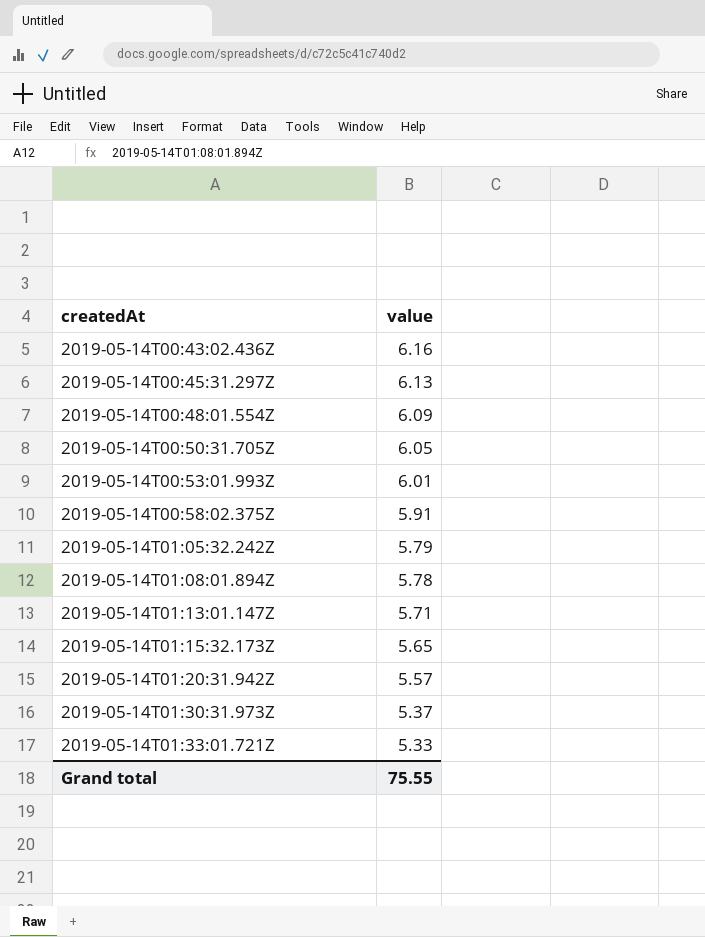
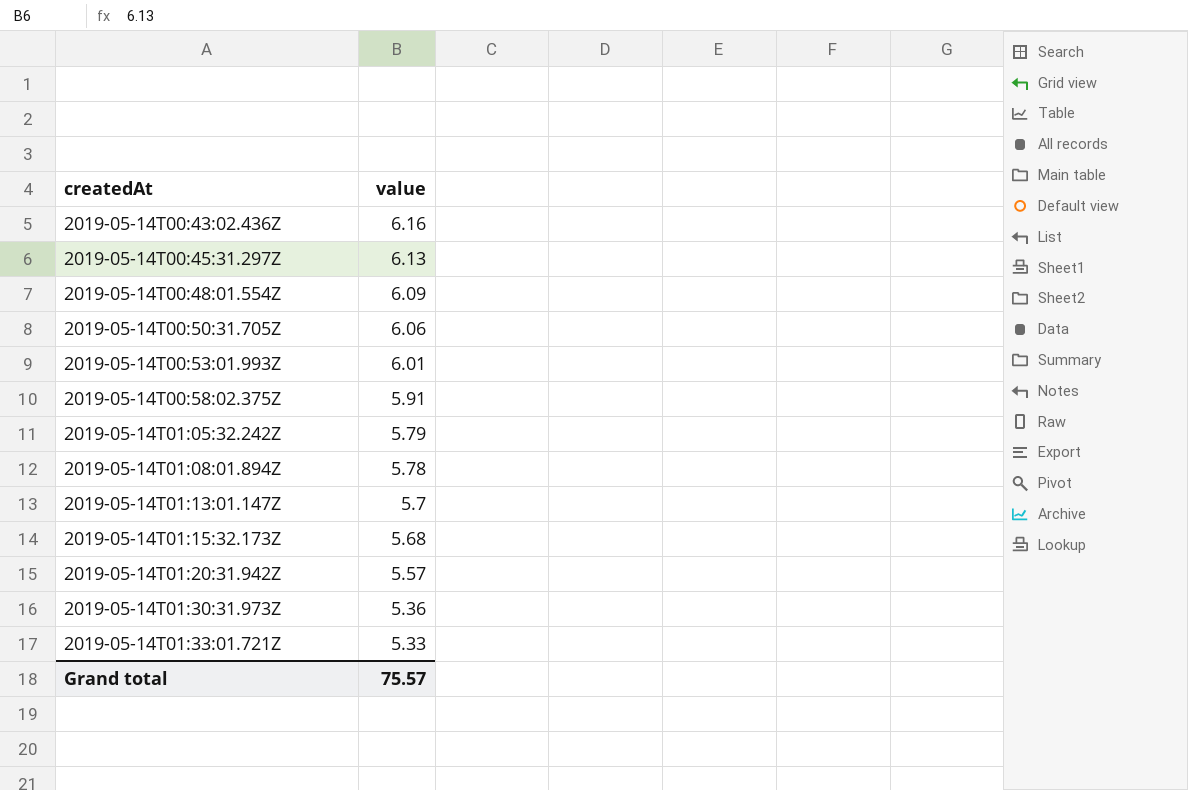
2019-05-14T00:50:31.705Z | value: 6.05 -> 6.06
2019-05-14T01:13:01.147Z | value: 5.71 -> 5.7
2019-05-14T01:15:32.173Z | value: 5.65 -> 5.68
2019-05-14T01:30:31.973Z | value: 5.37 -> 5.36
Grand total | value: 75.55 -> 75.57

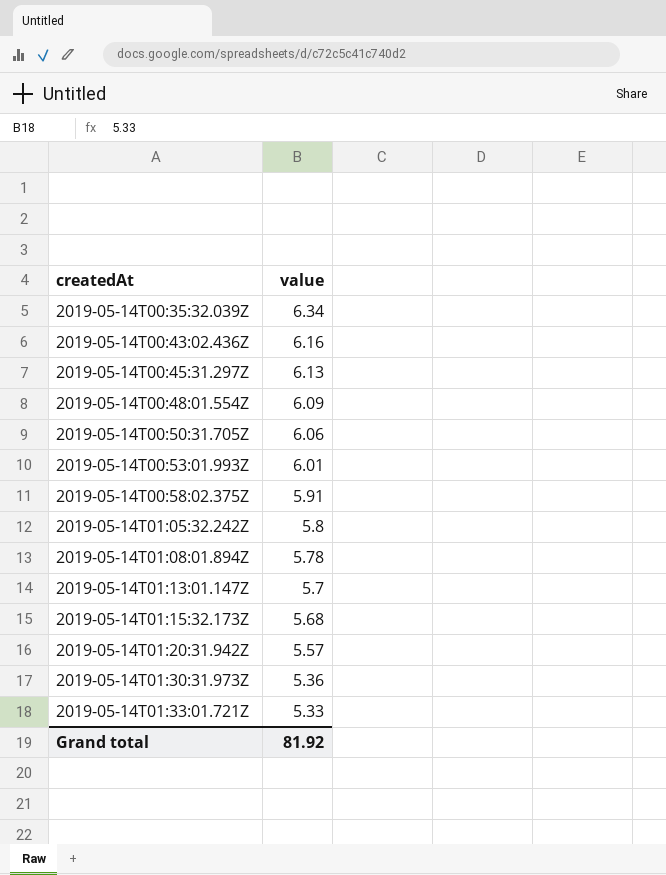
row 2019-05-14T00:35:32.039Z: none -> 6.34
2019-05-14T01:05:32.242Z | value: 5.79 -> 5.8
Grand total | value: 75.57 -> 81.92

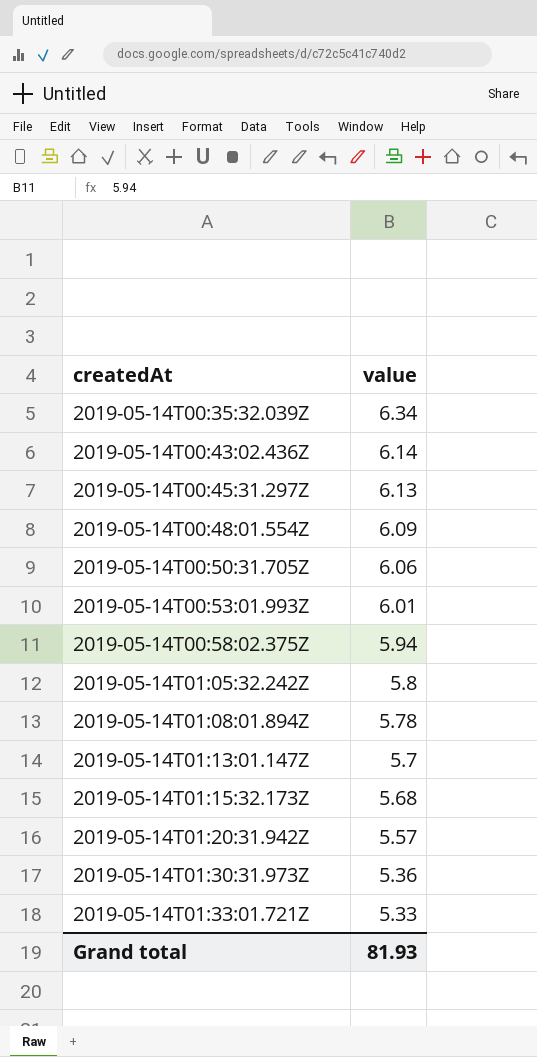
2019-05-14T00:43:02.436Z | value: 6.16 -> 6.14
2019-05-14T00:58:02.375Z | value: 5.91 -> 5.94
Grand total | value: 81.92 -> 81.93

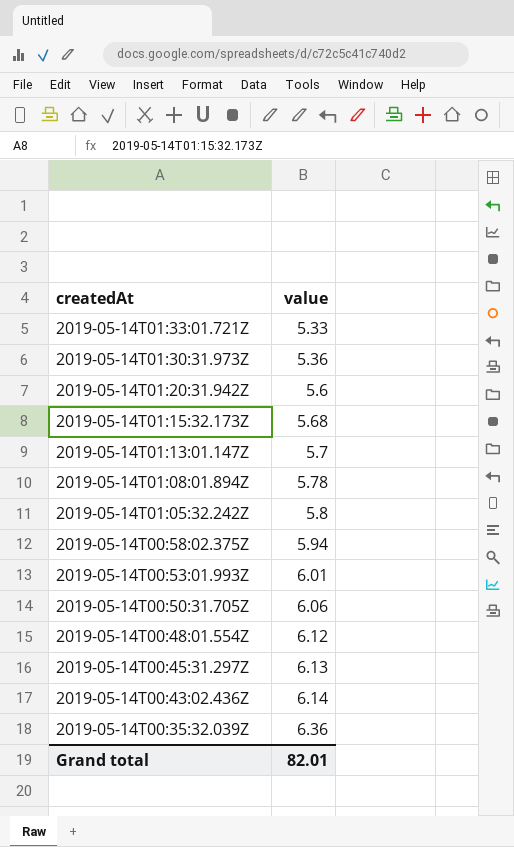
row order: createdAt ascending -> createdAt descending
2019-05-14T01:20:31.942Z | value: 5.57 -> 5.6
2019-05-14T00:48:01.554Z | value: 6.09 -> 6.12
2019-05-14T00:35:32.039Z | value: 6.34 -> 6.36
Grand total | value: 81.93 -> 82.01

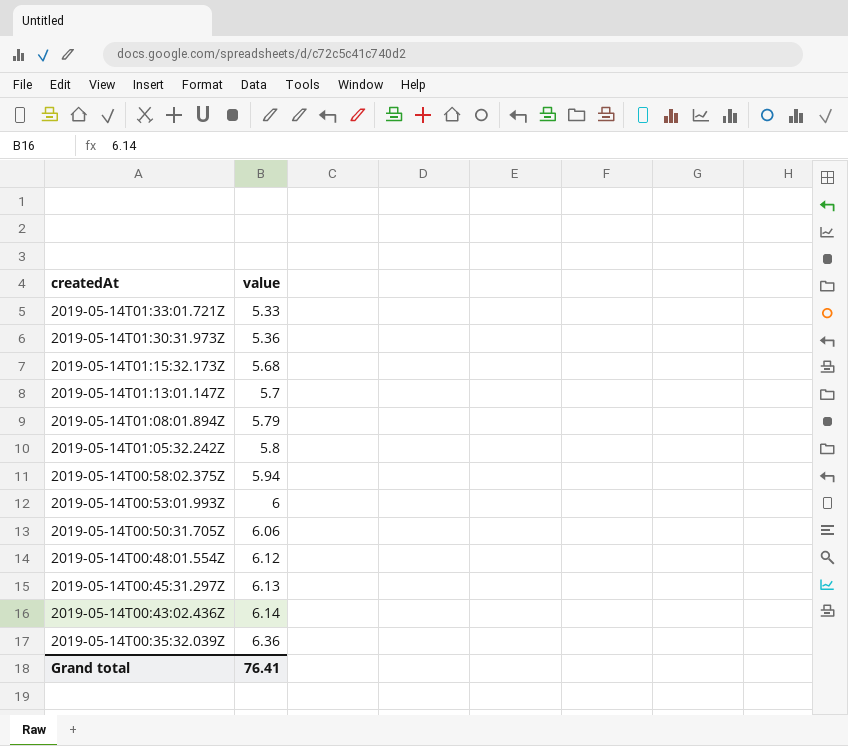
row 2019-05-14T01:20:31.942Z: 5.6 -> none
2019-05-14T01:08:01.894Z | value: 5.78 -> 5.79
2019-05-14T00:53:01.993Z | value: 6.01 -> 6
Grand total | value: 82.01 -> 76.41

